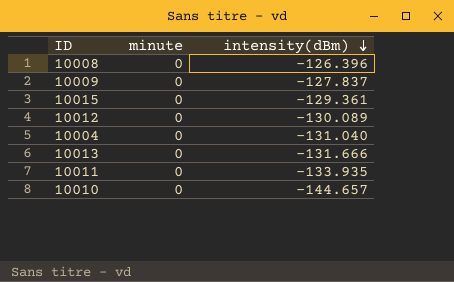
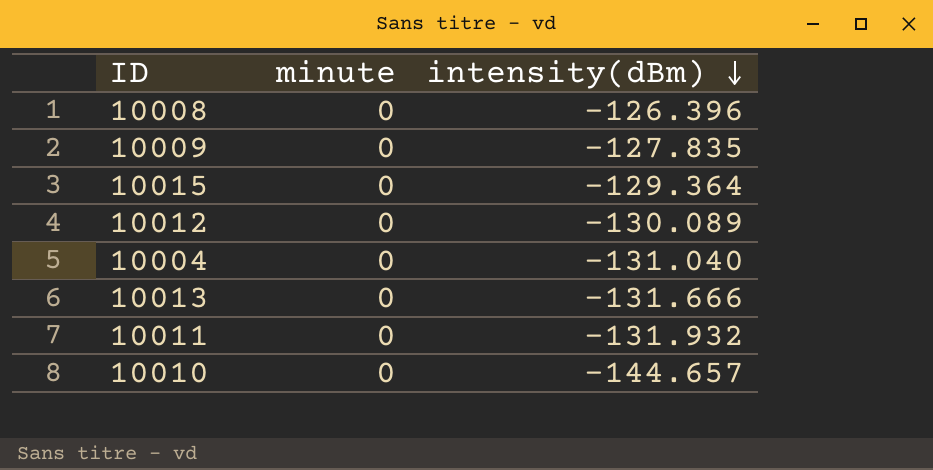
10009 | intensity(dBm): -127.837 -> -127.835
10015 | intensity(dBm): -129.361 -> -129.364
10011 | intensity(dBm): -133.935 -> -131.932

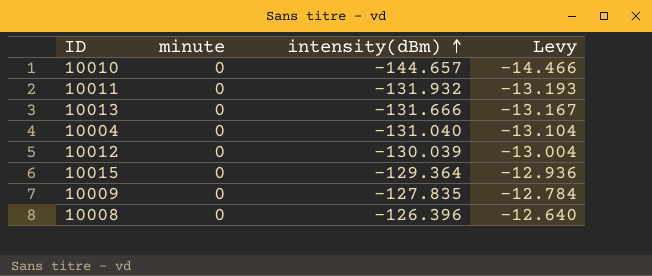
row order: intensity(dBm) descending -> intensity(dBm) ascending
column Levy | formula: none -> [intensity(dBm)] * 0.1
10012 | intensity(dBm): -130.089 -> -130.039

